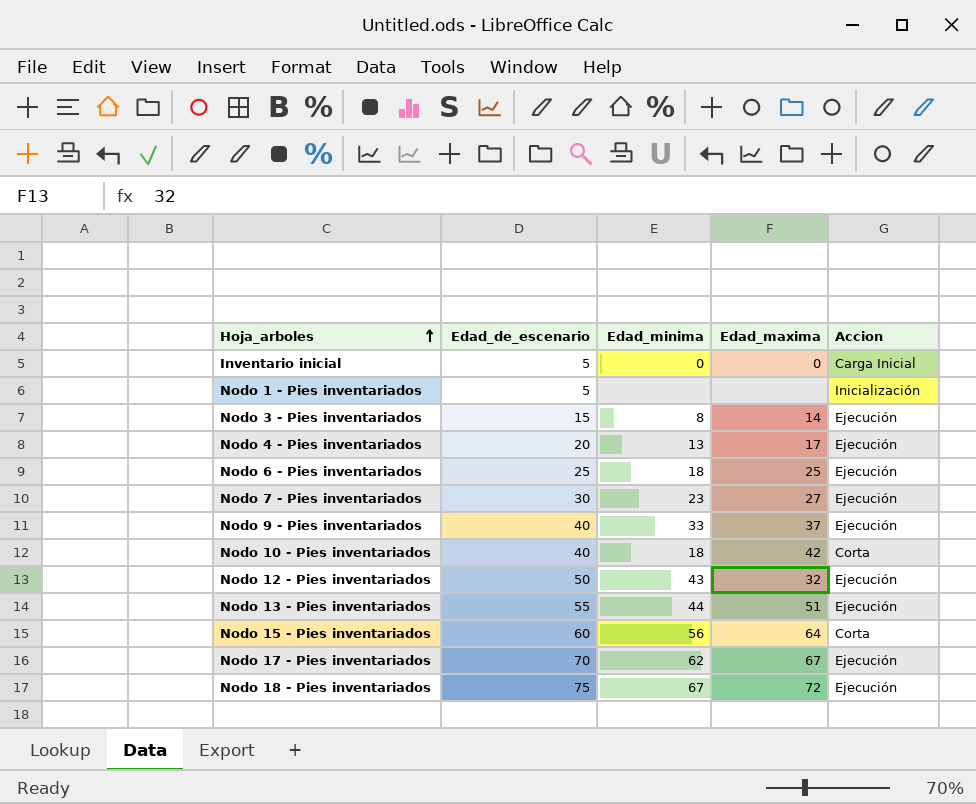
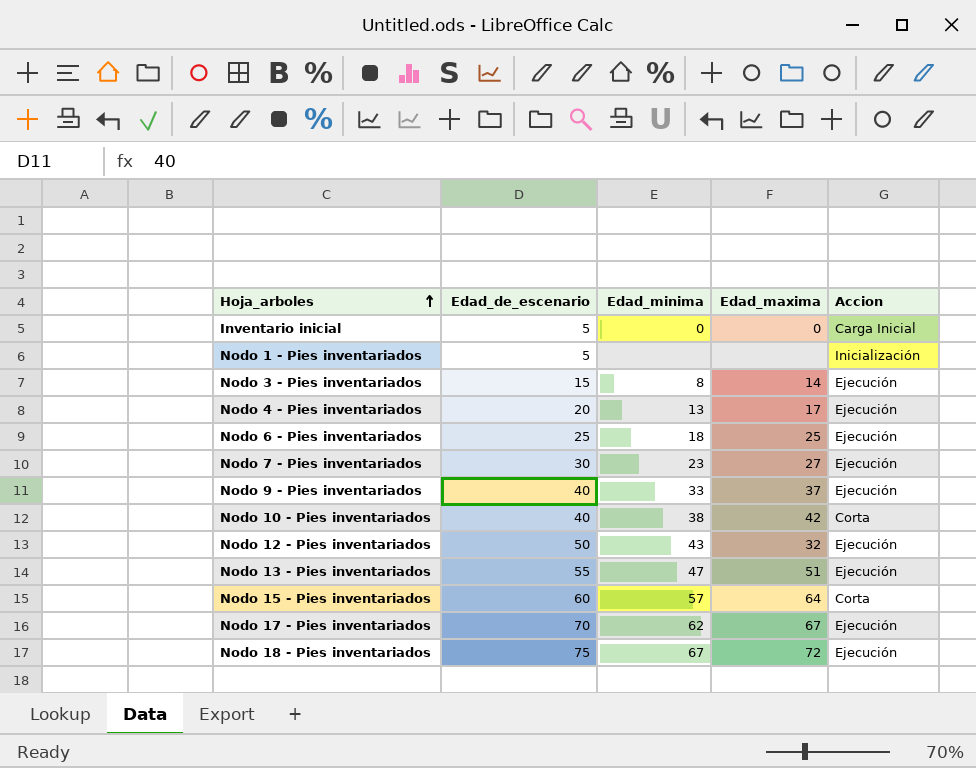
Nodo 10 - Pies inventariados | Edad_minima: 18 -> 38
Nodo 13 - Pies inventariados | Edad_minima: 44 -> 47
Nodo 15 - Pies inventariados | Edad_minima: 56 -> 57

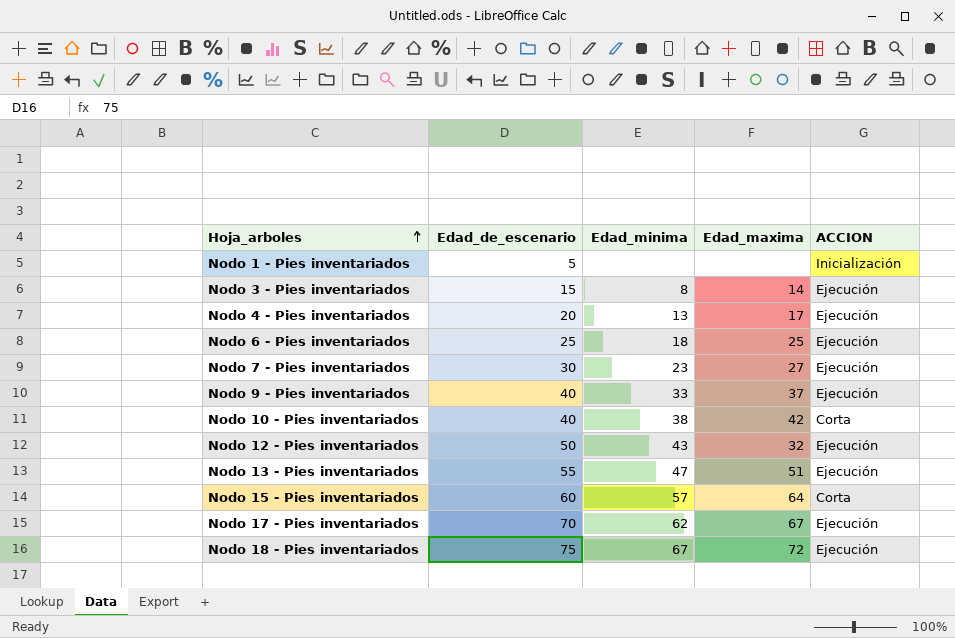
column name: Accion -> ACCION
row Inventario inicial: 5 | 0 | 0 | Carga Inicial -> none

